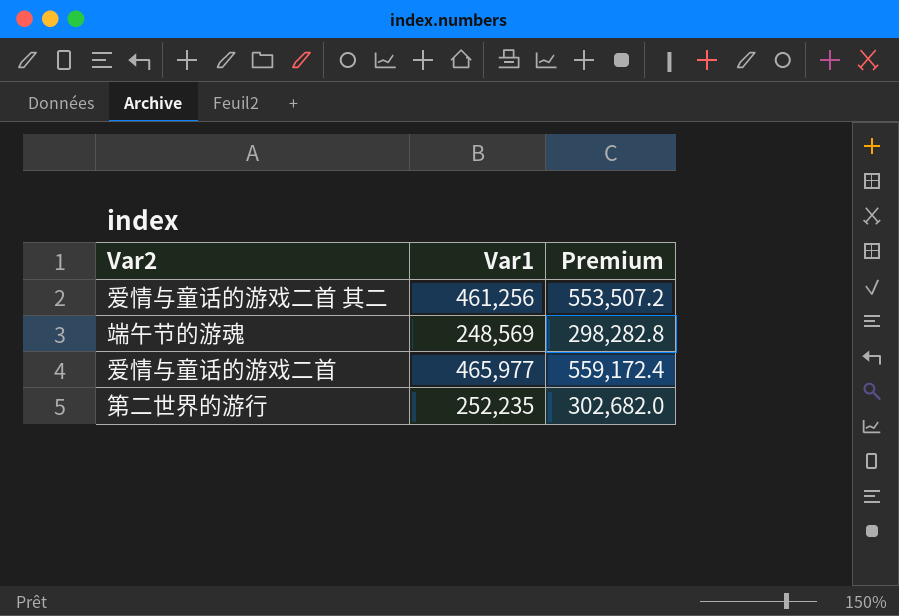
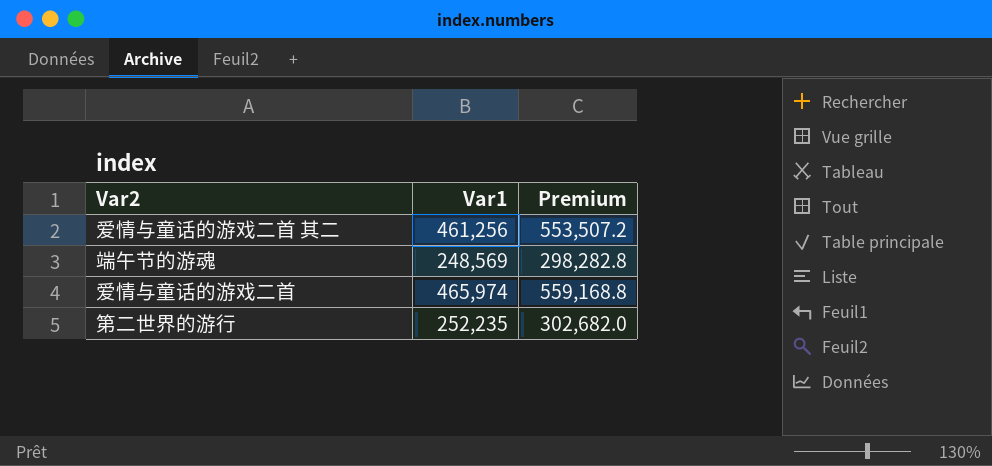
爱情与童话的游戏二首 | Var1: 465,977 -> 465,974
爱情与童话的游戏二首 | Premium: 559,172.4 -> 559,168.8

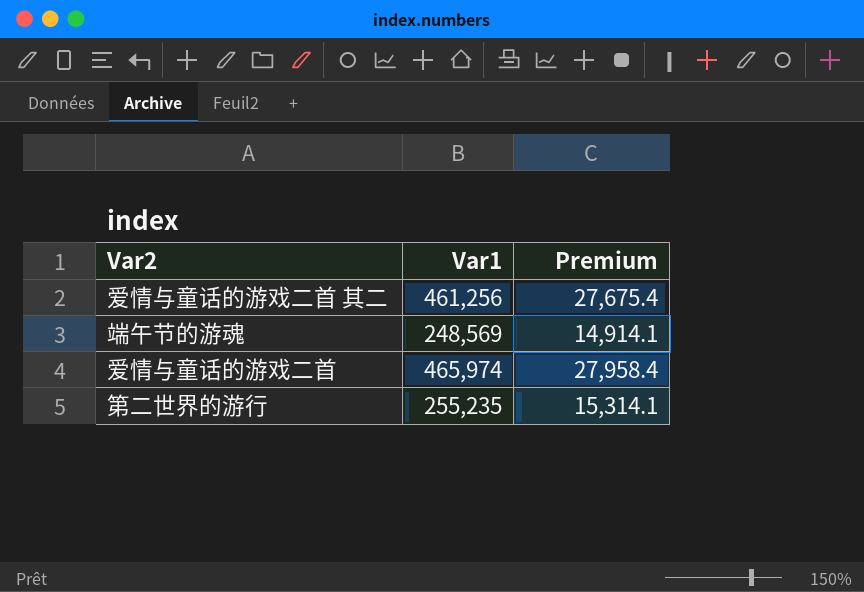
column Premium | formula: [Var1] * 1.2 -> [Var1] * 0.06
第二世界的游行 | Var1: 252,235 -> 255,235

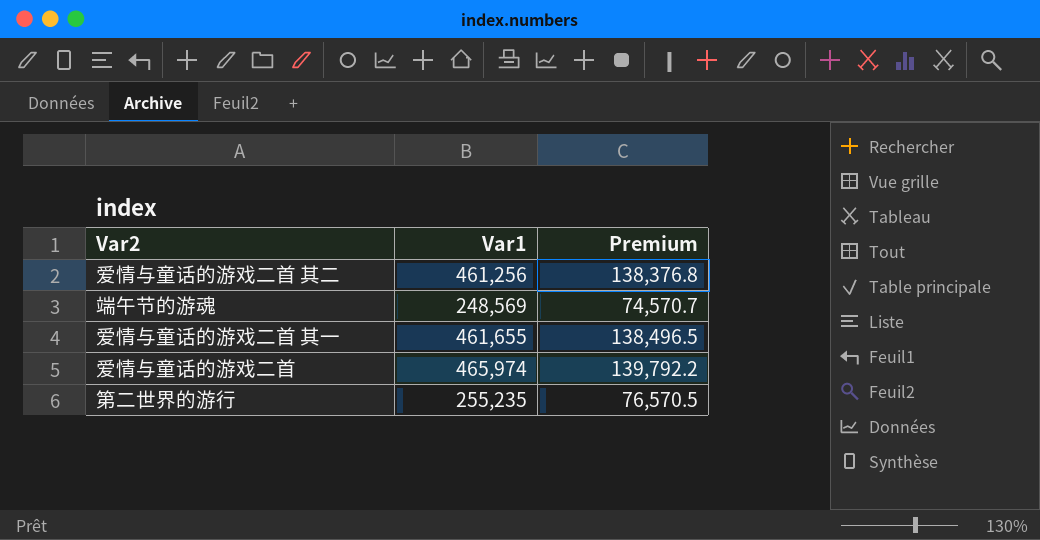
column Premium | formula: [Var1] * 0.06 -> [Var1] * 0.3
row 爱情与童话的游戏二首 其一: none -> 461,655 | 138,496.5

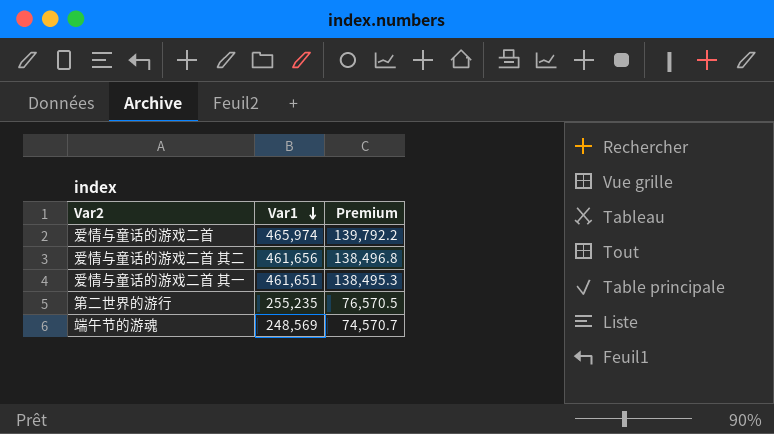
row order: none -> Var1 descending
爱情与童话的游戏二首 其二 | Var1: 461,256 -> 461,656
爱情与童话的游戏二首 其二 | Premium: 138,376.8 -> 138,496.8
爱情与童话的游戏二首 其一 | Var1: 461,655 -> 461,651
爱情与童话的游戏二首 其一 | Premium: 138,496.5 -> 138,495.3

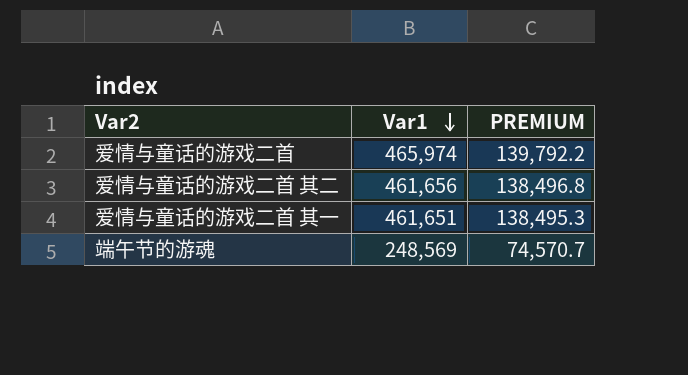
column name: Premium -> PREMIUM
row 第二世界的游行: 255,235 | 76,570.5 -> none

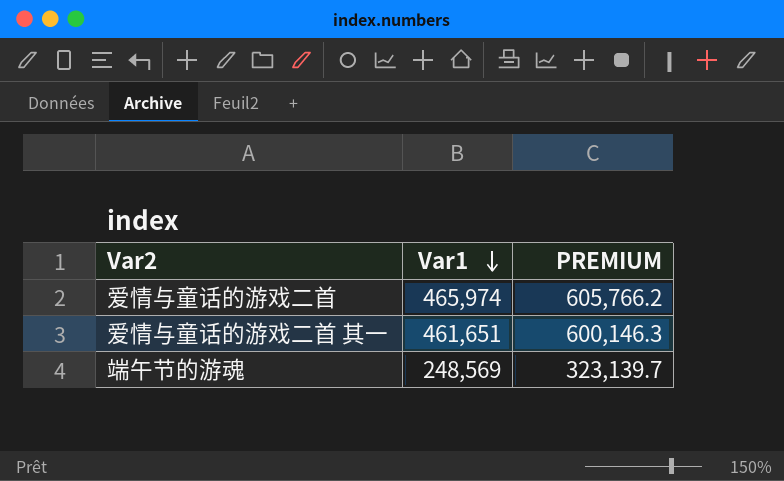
column PREMIUM | formula: [Var1] * 0.3 -> [Var1] * 1.3
row 爱情与童话的游戏二首 其二: 461,656 | 138,496.8 -> none

